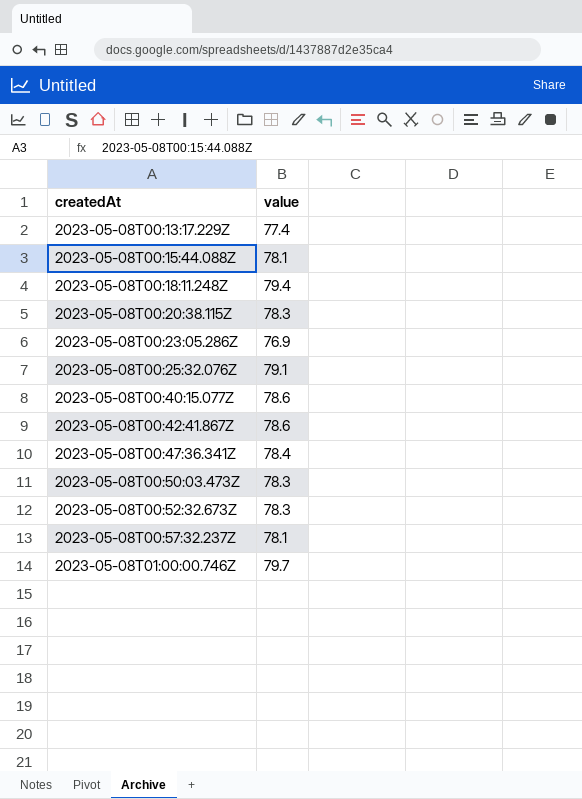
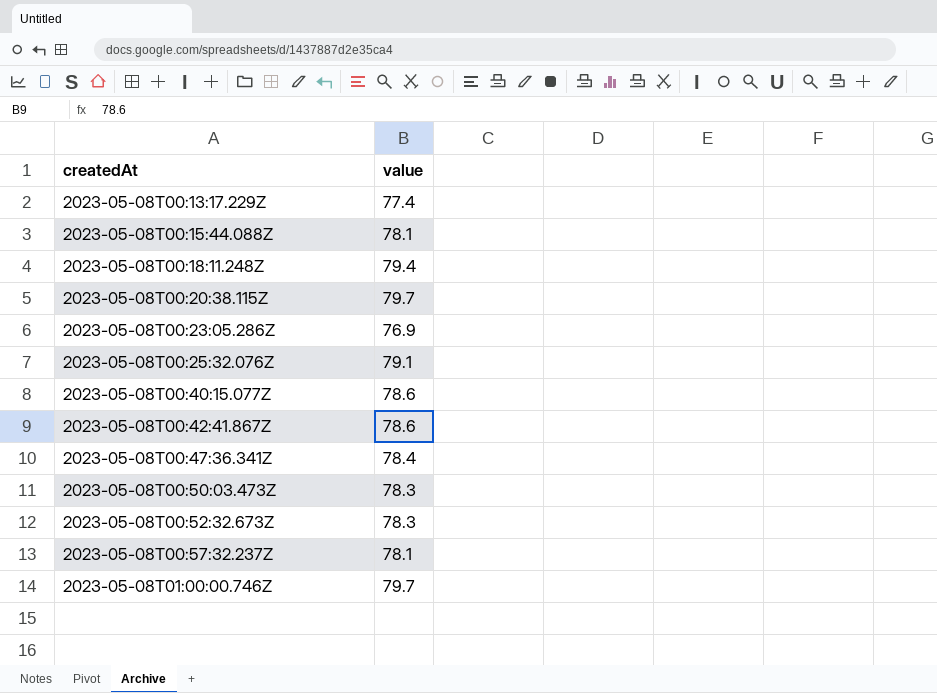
2023-05-08T00:20:38.115Z | value: 78.3 -> 79.7

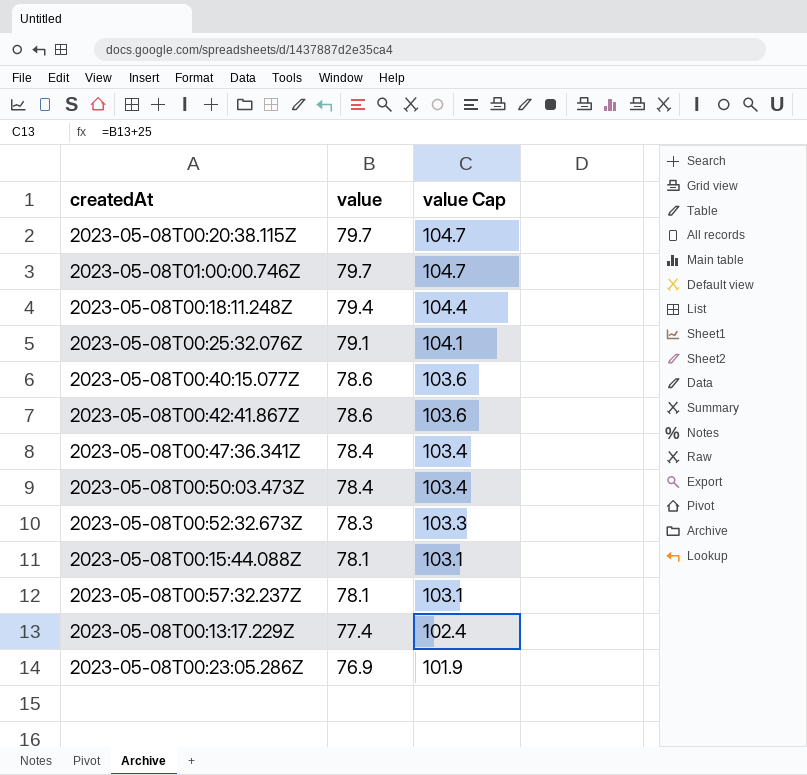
row order: createdAt ascending -> value descending
column value Cap | formula: none -> [value] + 25
2023-05-08T00:50:03.473Z | value: 78.3 -> 78.4

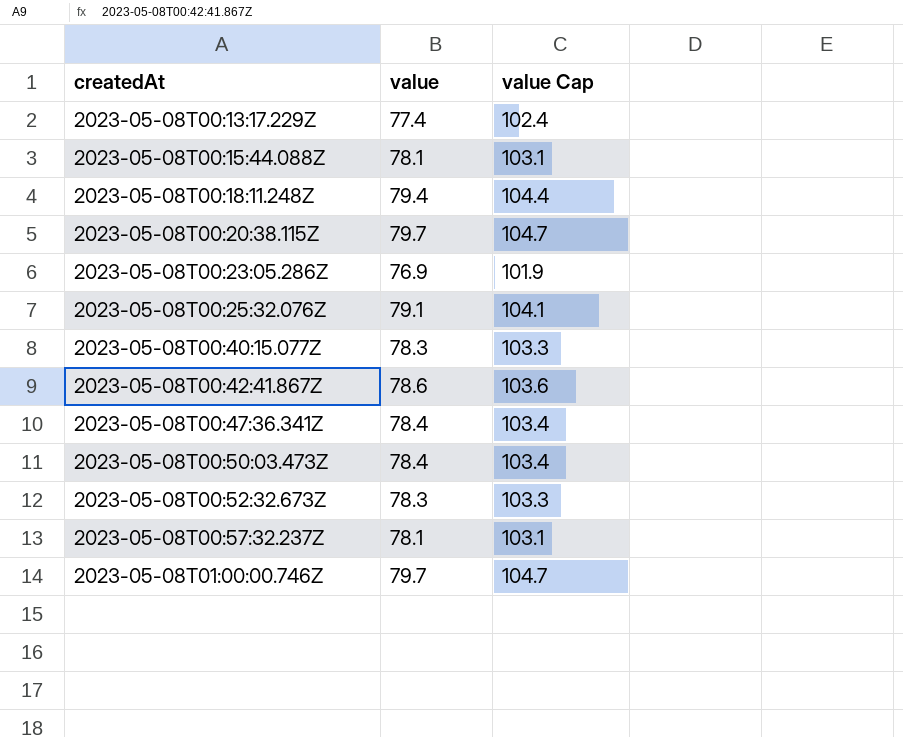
row order: value descending -> createdAt ascending
2023-05-08T00:40:15.077Z | value: 78.6 -> 78.3
2023-05-08T00:40:15.077Z | value Cap: 103.6 -> 103.3

